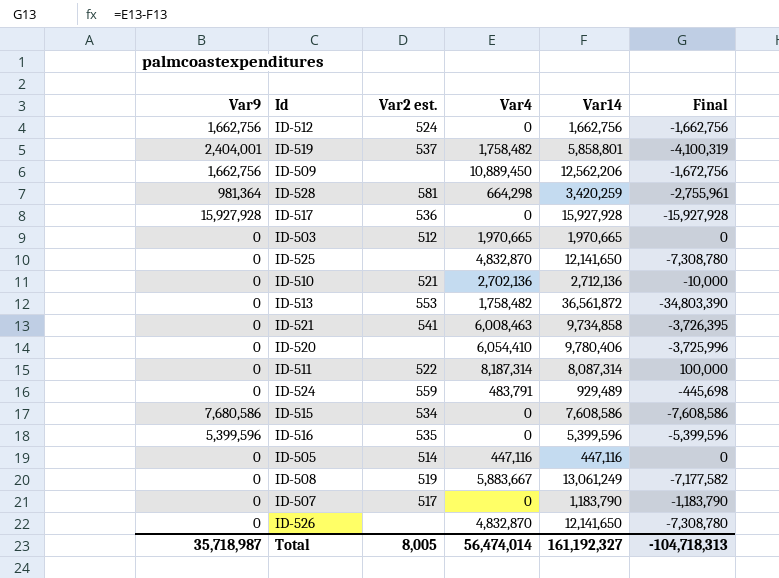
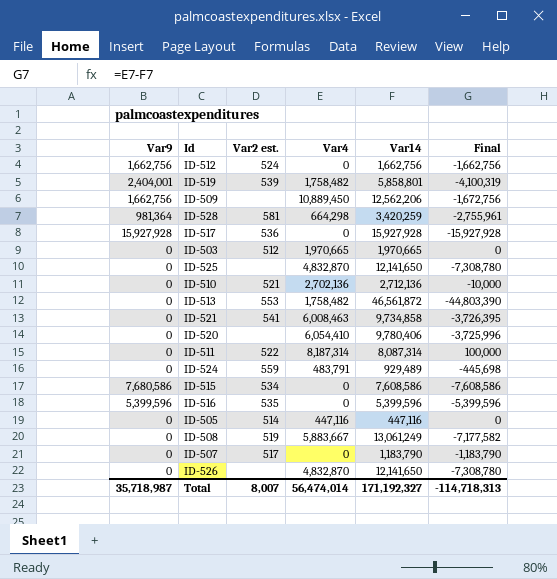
ID-519 | Var2 est.: 537 -> 539
ID-513 | Var14: 36,561,872 -> 46,561,872
ID-513 | Final: -34,803,390 -> -44,803,390
Total | Var2 est.: 8,005 -> 8,007
Total | Var14: 161,192,327 -> 171,192,327
Total | Final: -104,718,313 -> -114,718,313

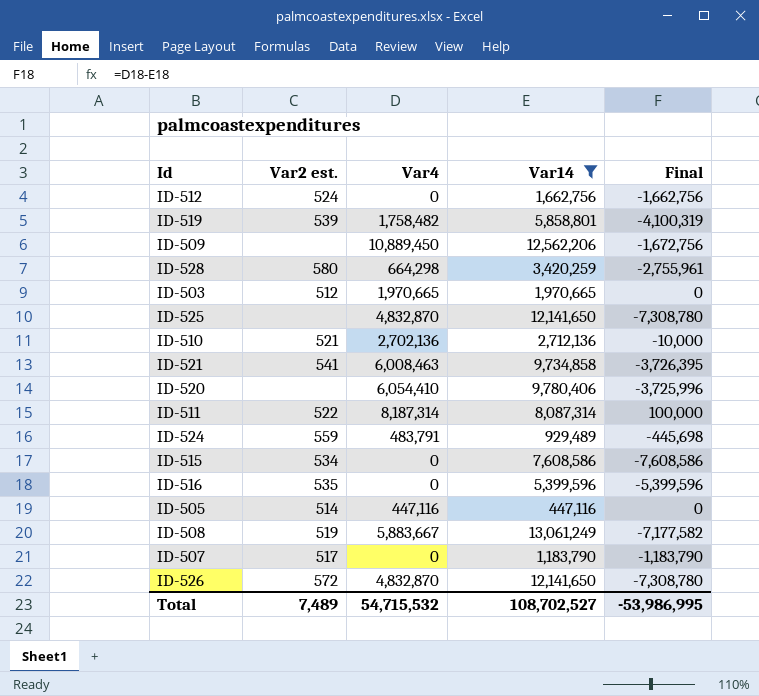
filter: none -> Var14 <= 13,061,249
column Var9 | position: 1 -> none
ID-528 | Var2 est.: 581 -> 580
ID-526 | Var2 est.: none -> 572
Total | Var2 est.: 8,007 -> 7,489
Total | Var4: 56,474,014 -> 54,715,532
Total | Var14: 171,192,327 -> 108,702,527
Total | Final: -114,718,313 -> -53,986,995

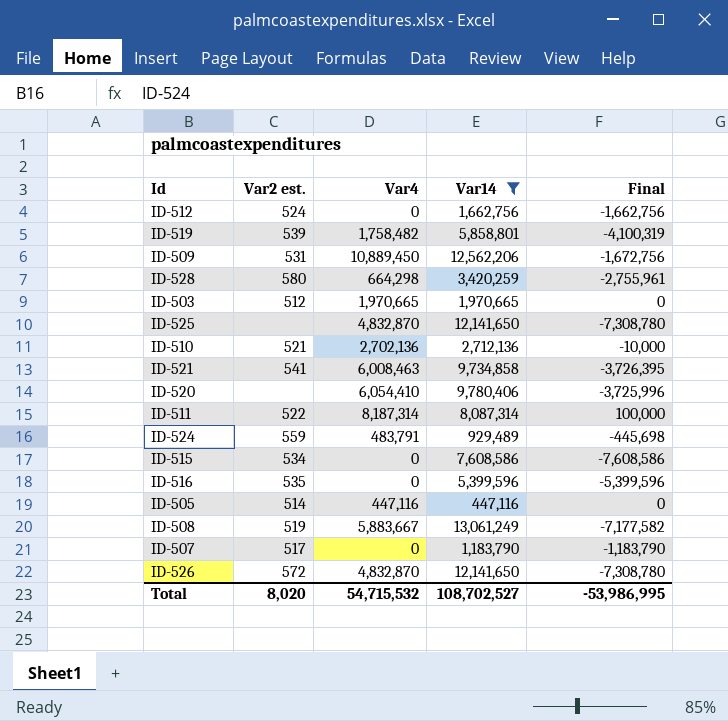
ID-509 | Var2 est.: none -> 531
Total | Var2 est.: 7,489 -> 8,020

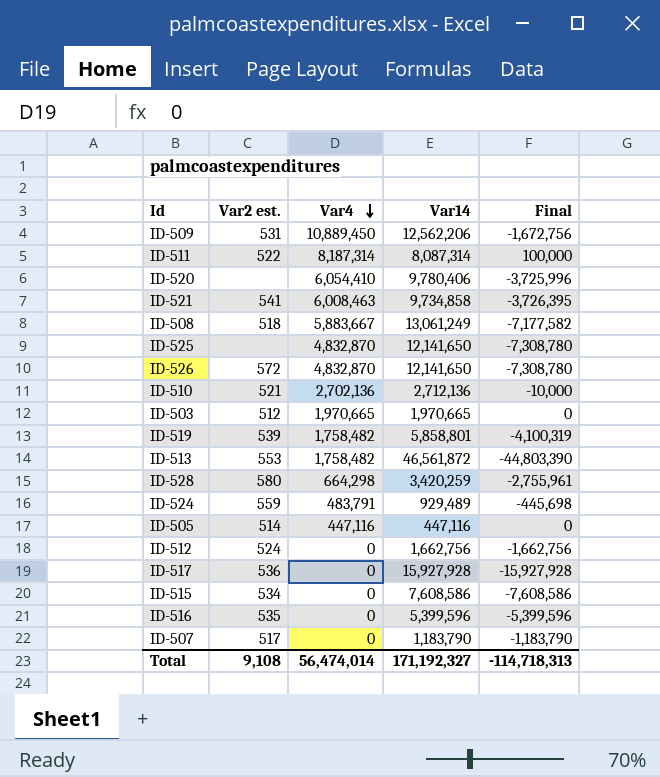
filter: Var14 <= 13,061,249 -> none
row order: none -> Var4 descending
ID-508 | Var2 est.: 519 -> 518
Total | Var2 est.: 8,020 -> 9,108
Total | Var4: 54,715,532 -> 56,474,014
Total | Var14: 108,702,527 -> 171,192,327
Total | Final: -53,986,995 -> -114,718,313

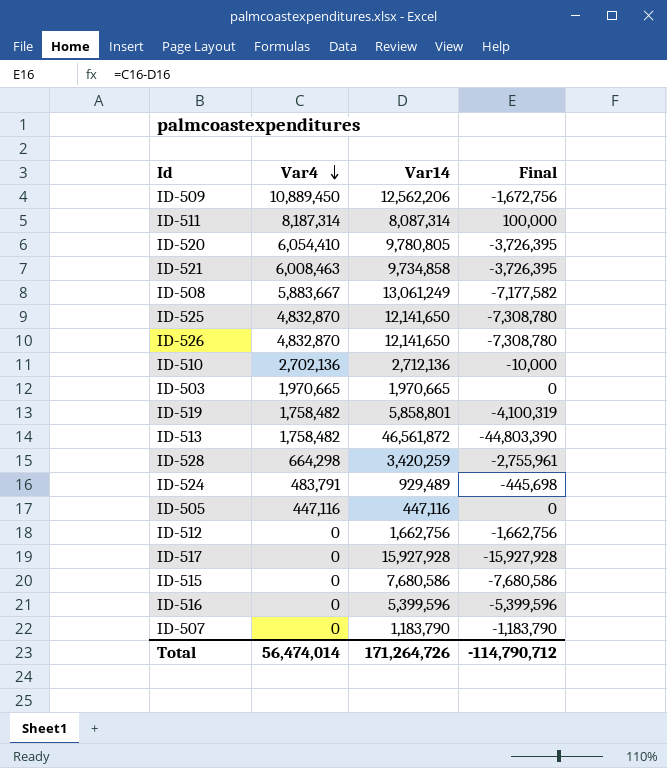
column Var2 est. | position: 2 -> none
ID-520 | Var14: 9,780,406 -> 9,780,805
ID-520 | Final: -3,725,996 -> -3,726,395
ID-515 | Var14: 7,608,586 -> 7,680,586
ID-515 | Final: -7,608,586 -> -7,680,586
Total | Var14: 171,192,327 -> 171,264,726
Total | Final: -114,718,313 -> -114,790,712

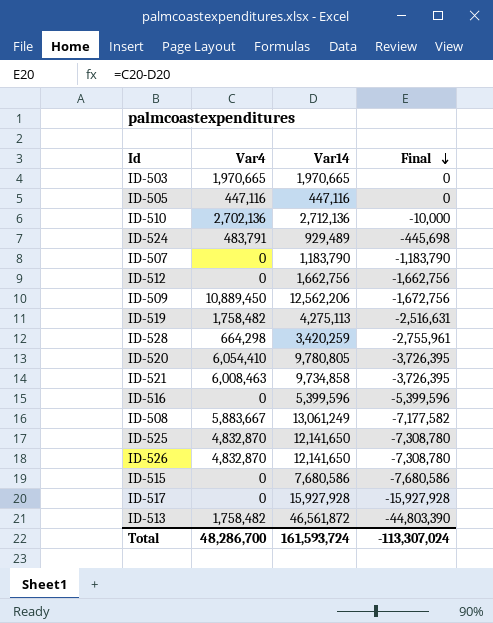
row order: Var4 descending -> Final descending
row ID-511: 8,187,314 | 8,087,314 | 100,000 -> none
ID-519 | Var14: 5,858,801 -> 4,275,113
ID-519 | Final: -4,100,319 -> -2,516,631
Total | Var4: 56,474,014 -> 48,286,700
Total | Var14: 171,264,726 -> 161,593,724
Total | Final: -114,790,712 -> -113,307,024

